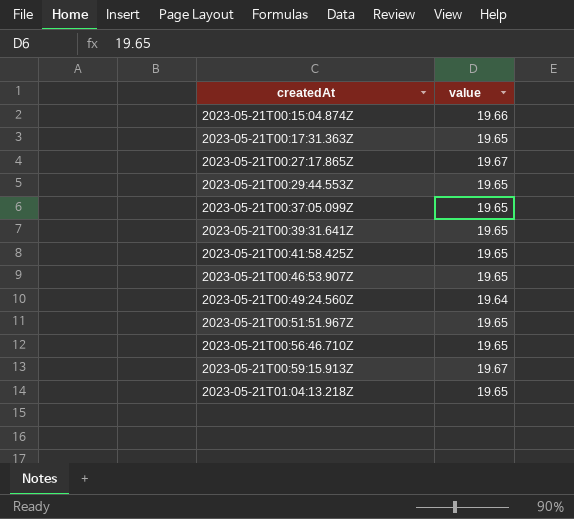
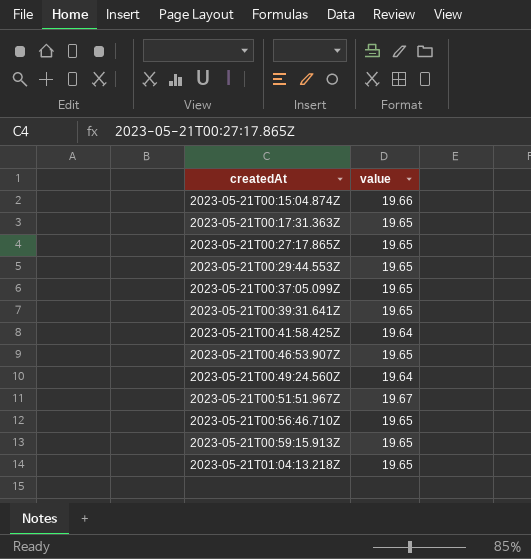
2023-05-21T00:27:17.865Z | value: 19.67 -> 19.65
2023-05-21T00:41:58.425Z | value: 19.65 -> 19.64
2023-05-21T00:51:51.967Z | value: 19.65 -> 19.67
2023-05-21T00:59:15.913Z | value: 19.67 -> 19.65

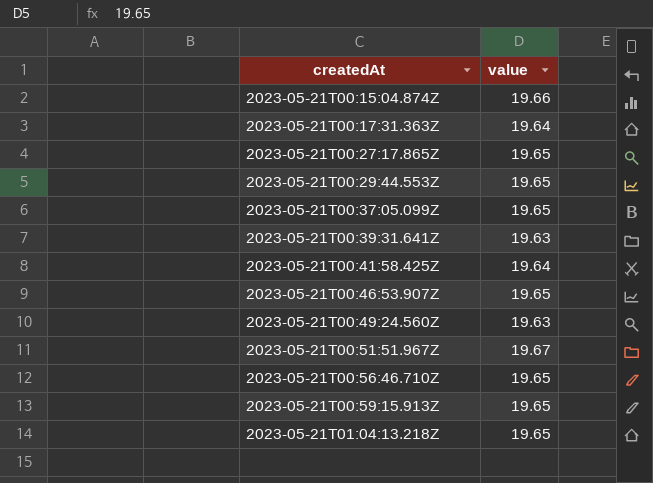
2023-05-21T00:17:31.363Z | value: 19.65 -> 19.64
2023-05-21T00:39:31.641Z | value: 19.65 -> 19.63
2023-05-21T00:49:24.560Z | value: 19.64 -> 19.63

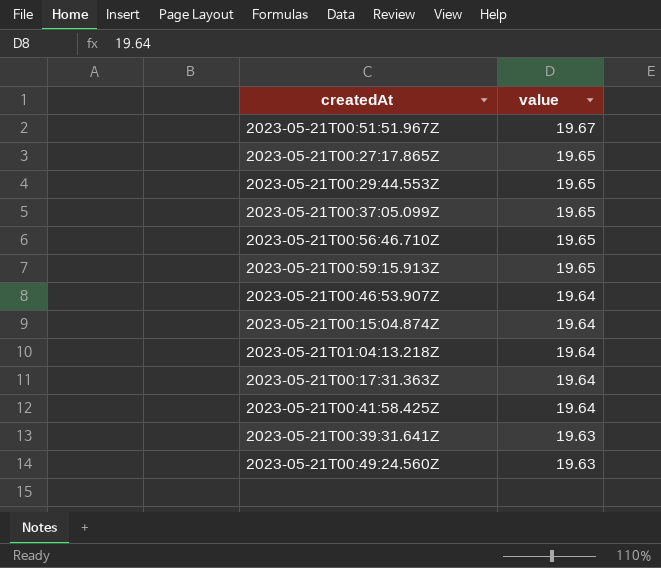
row order: createdAt ascending -> value descending
2023-05-21T00:46:53.907Z | value: 19.65 -> 19.64
2023-05-21T00:15:04.874Z | value: 19.66 -> 19.64
2023-05-21T01:04:13.218Z | value: 19.65 -> 19.64

